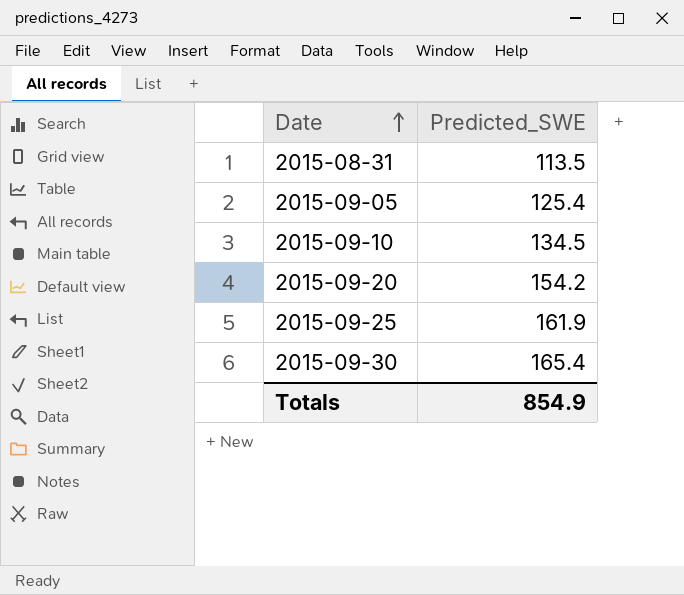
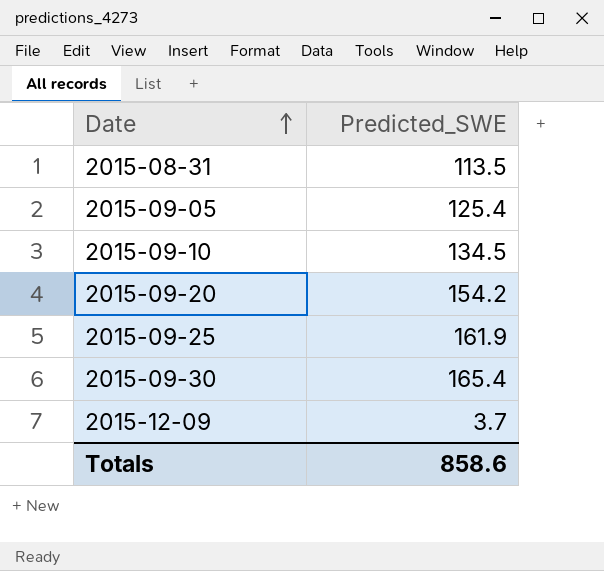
row 2015-12-09: none -> 3.7
Totals | Predicted_SWE: 854.9 -> 858.6

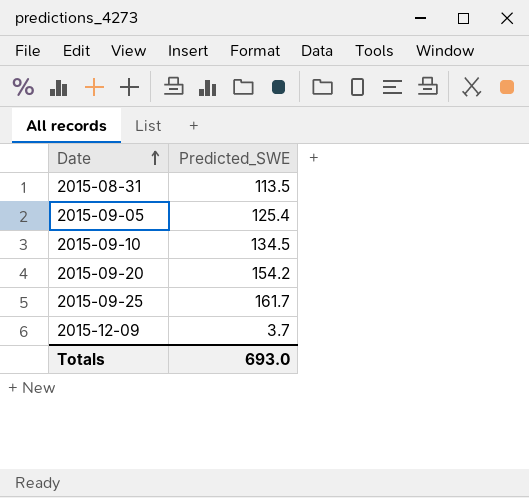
row 2015-09-30: 165.4 -> none
2015-09-25 | Predicted_SWE: 161.9 -> 161.7
Totals | Predicted_SWE: 858.6 -> 693.0

